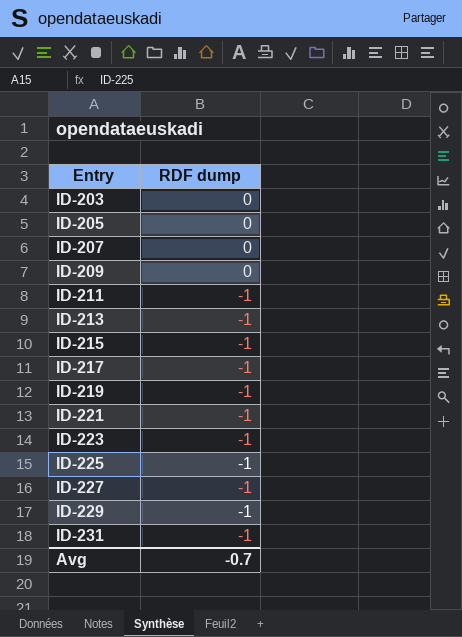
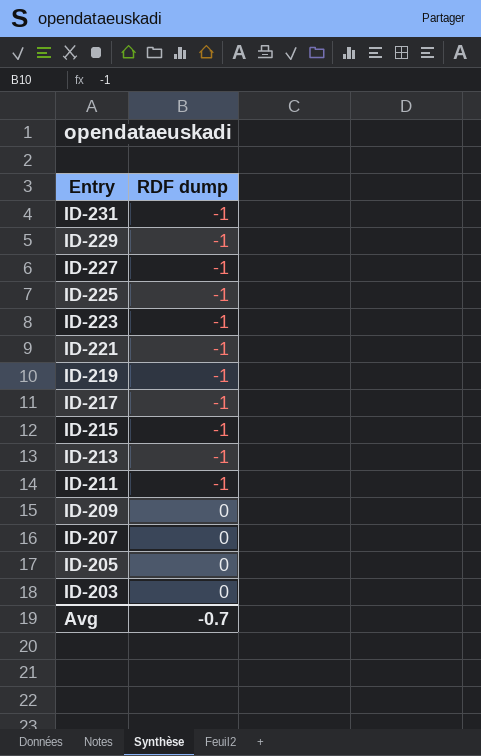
row order: Entry ascending -> Entry descending

